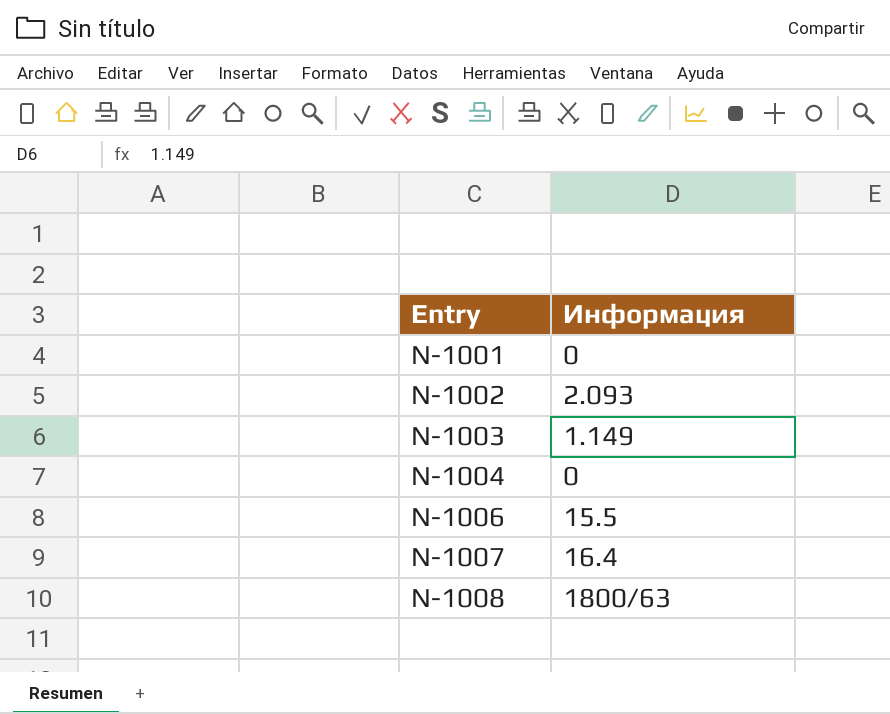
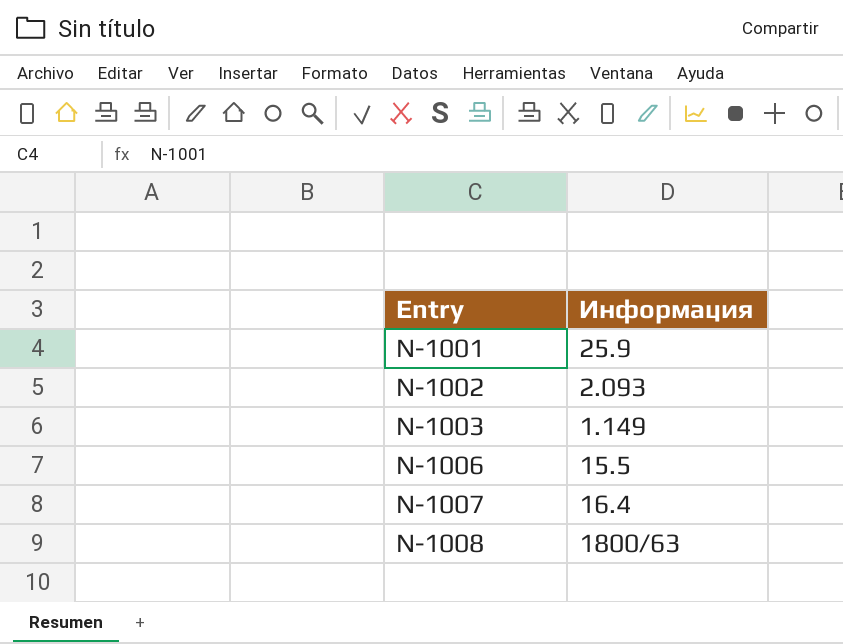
row N-1004: 0 -> none
N-1001 | Информация: 0 -> 25.9

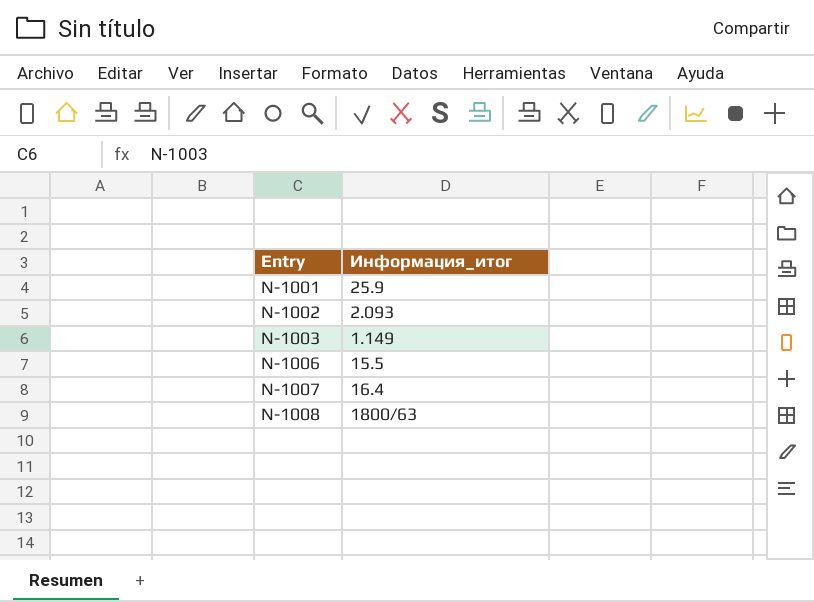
column name: Информация -> Информация_итог

